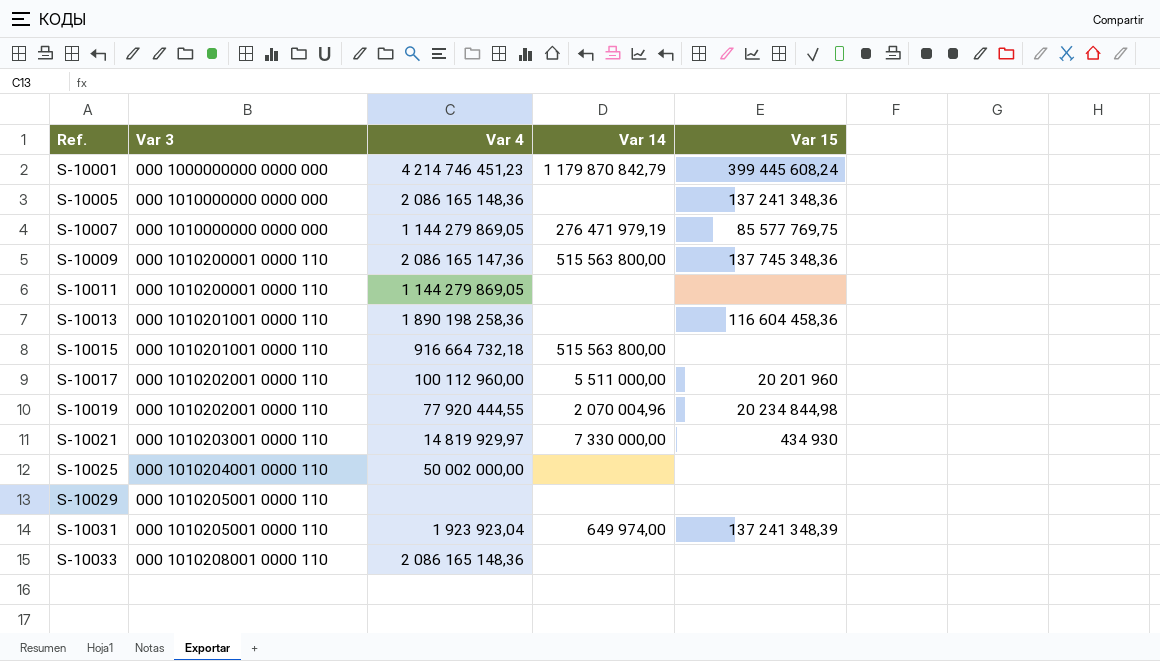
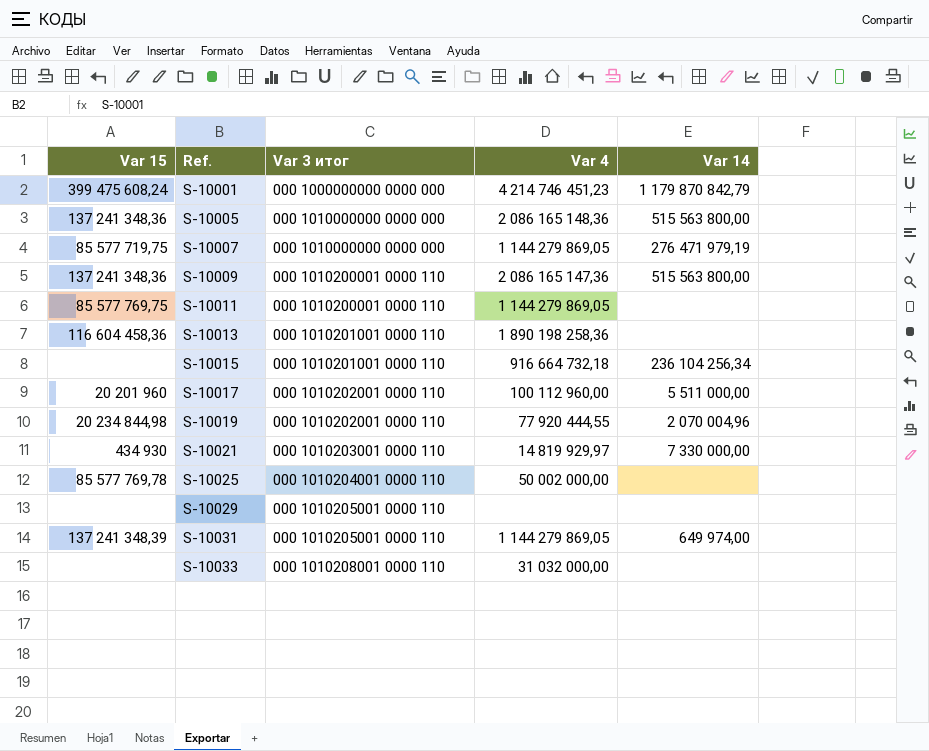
column Var 15 | position: 5 -> 1
column name: Var 3 -> Var 3 итог
S-10001 | Var 15: 399 445 608,24 -> 399 475 608,24
S-10005 | Var 14: none -> 515 563 800,00
S-10007 | Var 15: 85 577 769,75 -> 85 577 719,75
S-10009 | Var 15: 137 745 348,36 -> 137 241 348,36
S-10011 | Var 15: none -> 85 577 769,75
S-10015 | Var 14: 515 563 800,00 -> 236 104 256,34
S-10025 | Var 15: none -> 85 577 769,78
S-10031 | Var 4: 1 923 923,04 -> 1 144 279 869,05
S-10033 | Var 4: 2 086 165 148,36 -> 31 032 000,00

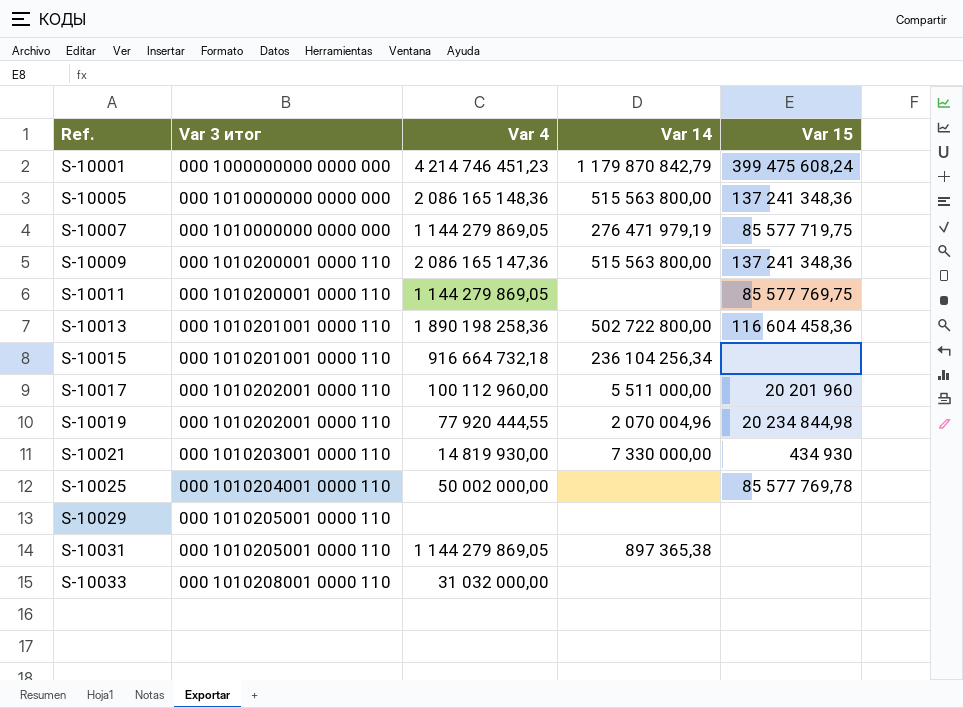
column Var 15 | position: 1 -> 5
S-10013 | Var 14: none -> 502 722 800,00
S-10021 | Var 4: 14 819 929,97 -> 14 819 930,00
S-10031 | Var 14: 649 974,00 -> 897 365,38
S-10031 | Var 15: 137 241 348,39 -> none

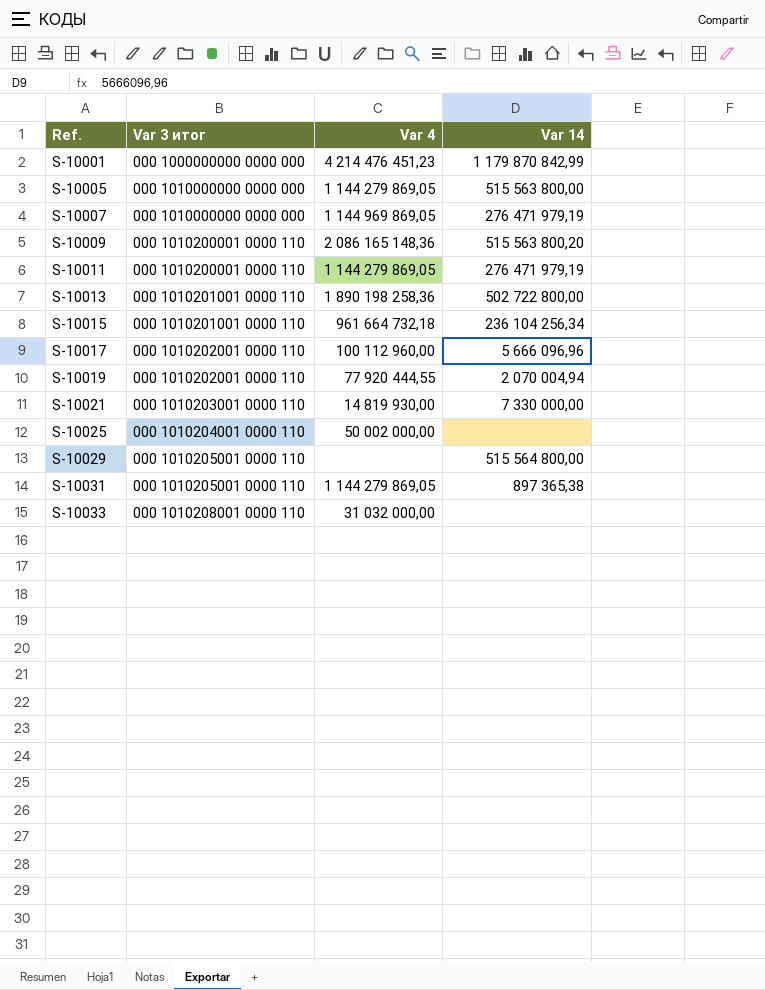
column Var 15 | position: 5 -> none
S-10001 | Var 4: 4 214 746 451,23 -> 4 214 476 451,23
S-10001 | Var 14: 1 179 870 842,79 -> 1 179 870 842,99
S-10005 | Var 4: 2 086 165 148,36 -> 1 144 279 869,05
S-10007 | Var 4: 1 144 279 869,05 -> 1 144 969 869,05
S-10009 | Var 4: 2 086 165 147,36 -> 2 086 165 148,36
S-10009 | Var 14: 515 563 800,00 -> 515 563 800,20
S-10011 | Var 14: none -> 276 471 979,19
S-10015 | Var 4: 916 664 732,18 -> 961 664 732,18
S-10017 | Var 14: 5 511 000,00 -> 5 666 096,96
S-10019 | Var 14: 2 070 004,96 -> 2 070 004,94
S-10029 | Var 14: none -> 515 564 800,00

